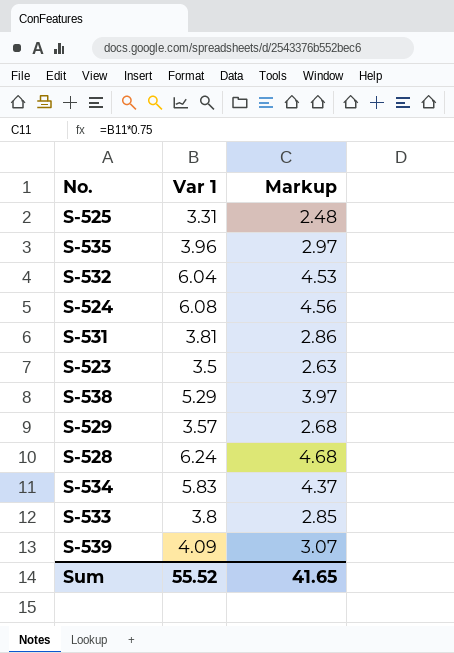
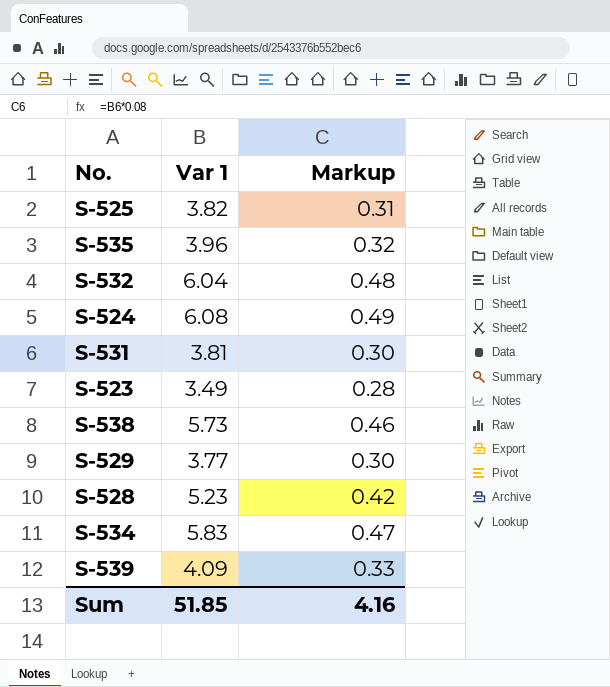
column Markup | formula: [Var 1] * 0.75 -> [Var 1] * 0.08
row S-533: 3.8 | 2.85 -> none
S-525 | Var 1: 3.31 -> 3.82
S-523 | Var 1: 3.5 -> 3.49
S-538 | Var 1: 5.29 -> 5.73
S-529 | Var 1: 3.57 -> 3.77
S-528 | Var 1: 6.24 -> 5.23
Sum | Var 1: 55.52 -> 51.85
Sum | Markup: 41.65 -> 4.16

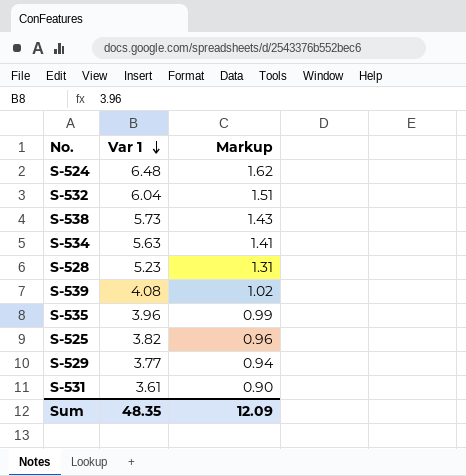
row order: none -> Var 1 descending
column Markup | formula: [Var 1] * 0.08 -> [Var 1] * 0.25
row S-523: 3.49 | 0.28 -> none
S-524 | Var 1: 6.08 -> 6.48
S-534 | Var 1: 5.83 -> 5.63
S-539 | Var 1: 4.09 -> 4.08
S-531 | Var 1: 3.81 -> 3.61
Sum | Var 1: 51.85 -> 48.35
Sum | Markup: 4.16 -> 12.09

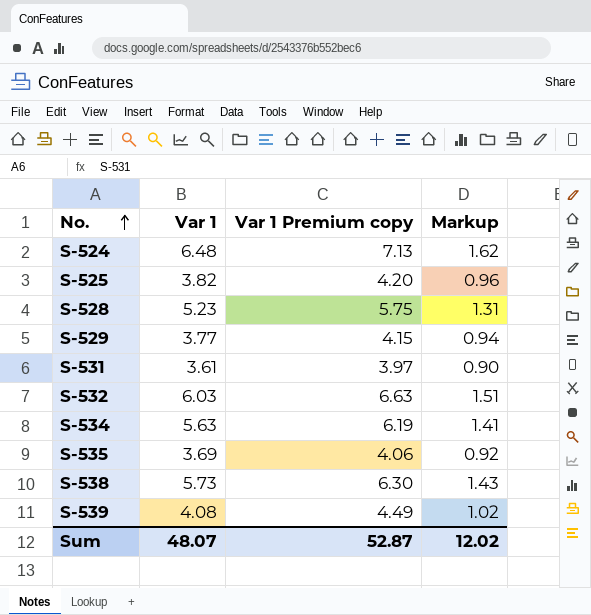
row order: Var 1 descending -> No. ascending
column Var 1 Premium copy | formula: none -> [Var 1] * 1.1
S-532 | Var 1: 6.04 -> 6.03
S-535 | Var 1: 3.96 -> 3.69
S-535 | Markup: 0.99 -> 0.92
Sum | Var 1: 48.35 -> 48.07
Sum | Markup: 12.09 -> 12.02

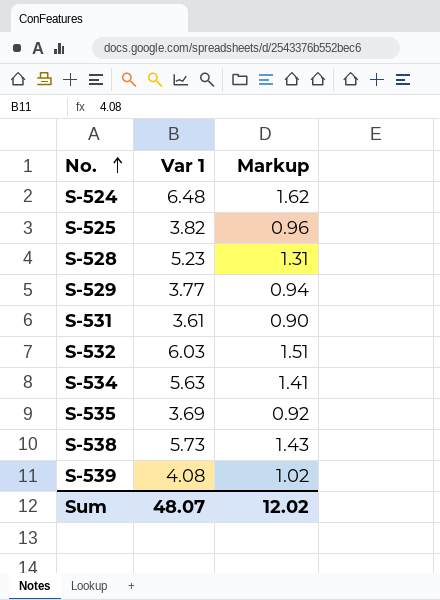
column Var 1 Premium copy | formula: [Var 1] * 1.1 -> none

